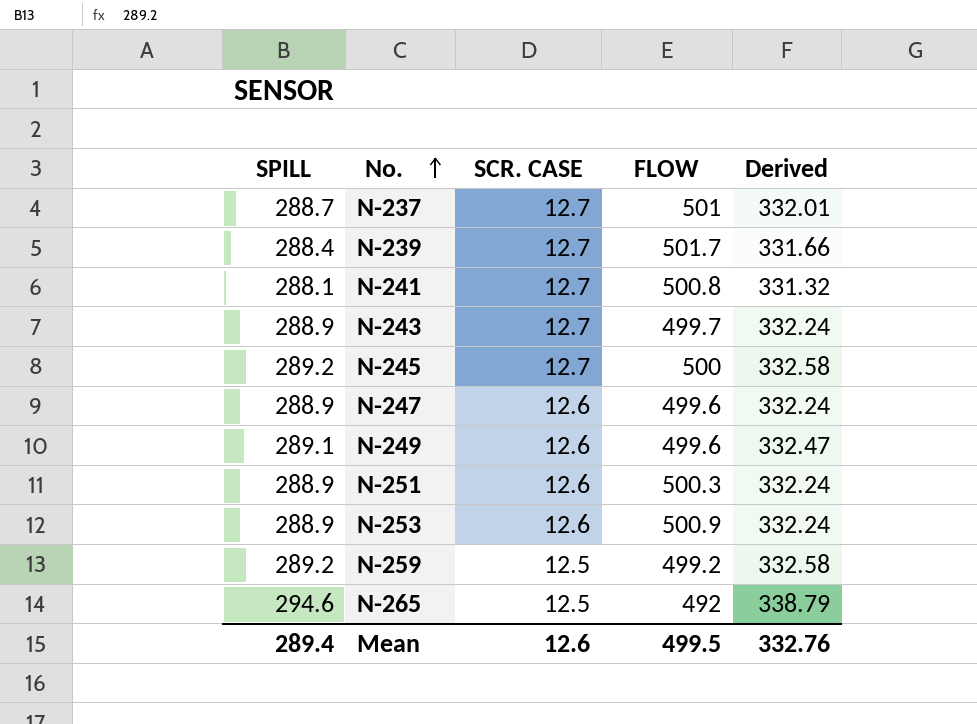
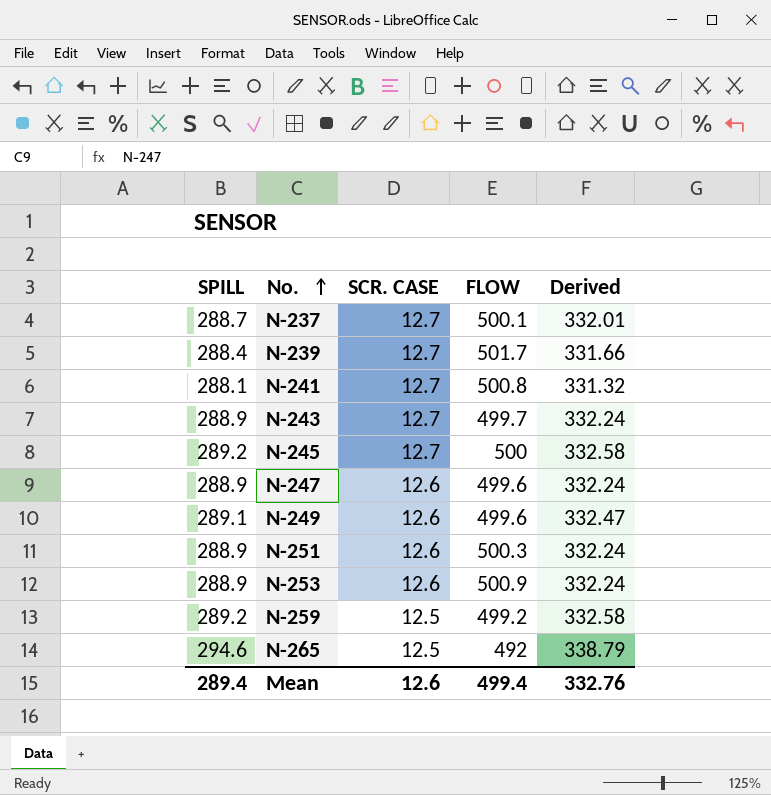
N-237 | FLOW: 501 -> 500.1
Mean | FLOW: 499.5 -> 499.4

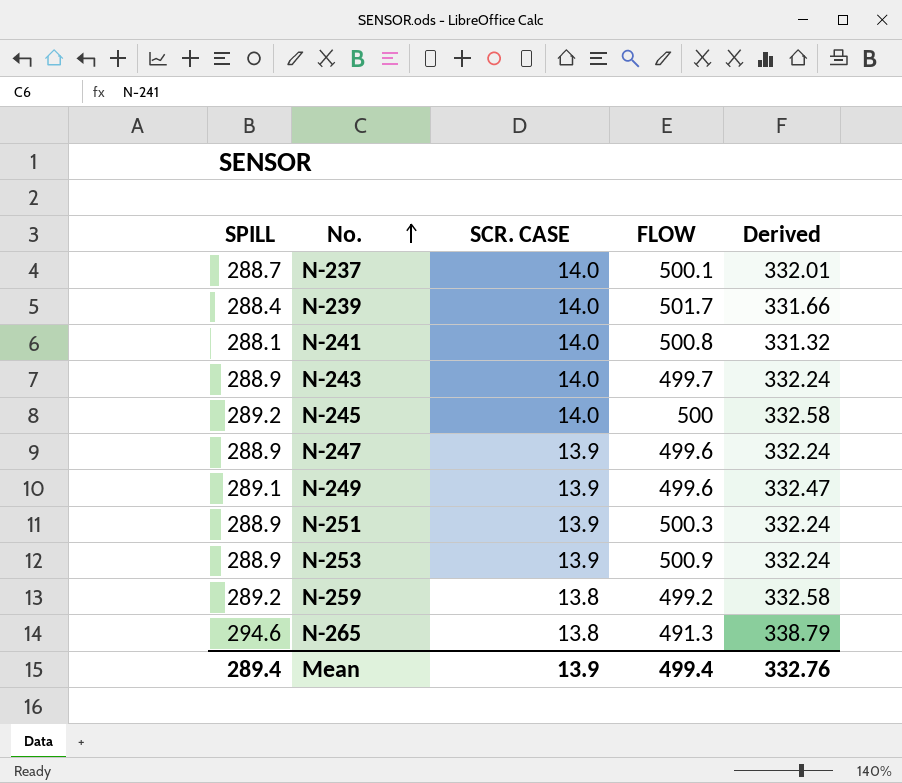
N-237 | SCR. CASE: 12.7 -> 14.0
N-239 | SCR. CASE: 12.7 -> 14.0
N-241 | SCR. CASE: 12.7 -> 14.0
N-243 | SCR. CASE: 12.7 -> 14.0
N-245 | SCR. CASE: 12.7 -> 14.0
N-247 | SCR. CASE: 12.6 -> 13.9
N-249 | SCR. CASE: 12.6 -> 13.9
N-251 | SCR. CASE: 12.6 -> 13.9
N-253 | SCR. CASE: 12.6 -> 13.9
N-259 | SCR. CASE: 12.5 -> 13.8
N-265 | SCR. CASE: 12.5 -> 13.8
N-265 | FLOW: 492 -> 491.3
Mean | SCR. CASE: 12.6 -> 13.9

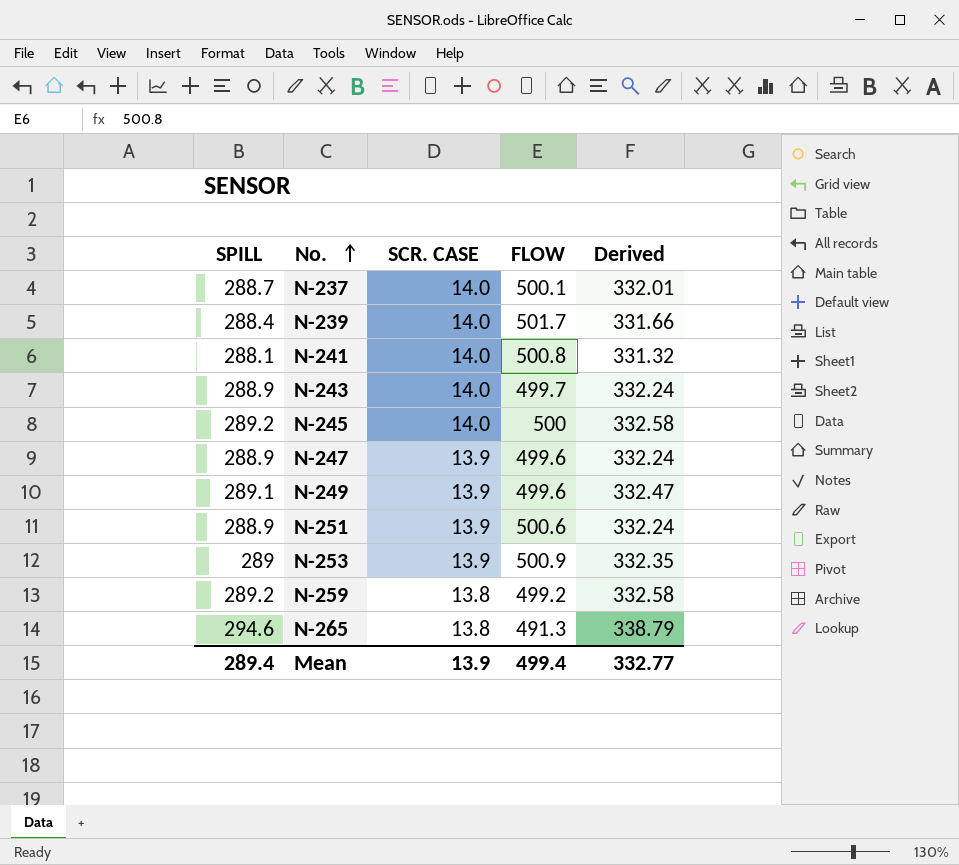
N-251 | FLOW: 500.3 -> 500.6
N-253 | SPILL: 288.9 -> 289
N-253 | Derived: 332.24 -> 332.35
Mean | Derived: 332.76 -> 332.77

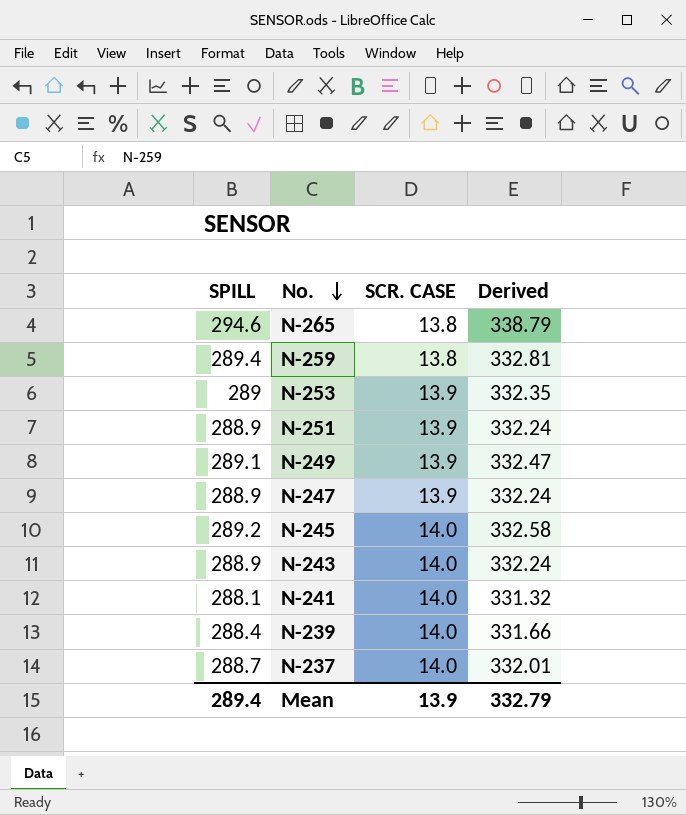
row order: No. ascending -> No. descending
column FLOW | position: 4 -> none
N-259 | SPILL: 289.2 -> 289.4
N-259 | Derived: 332.58 -> 332.81
Mean | Derived: 332.77 -> 332.79

